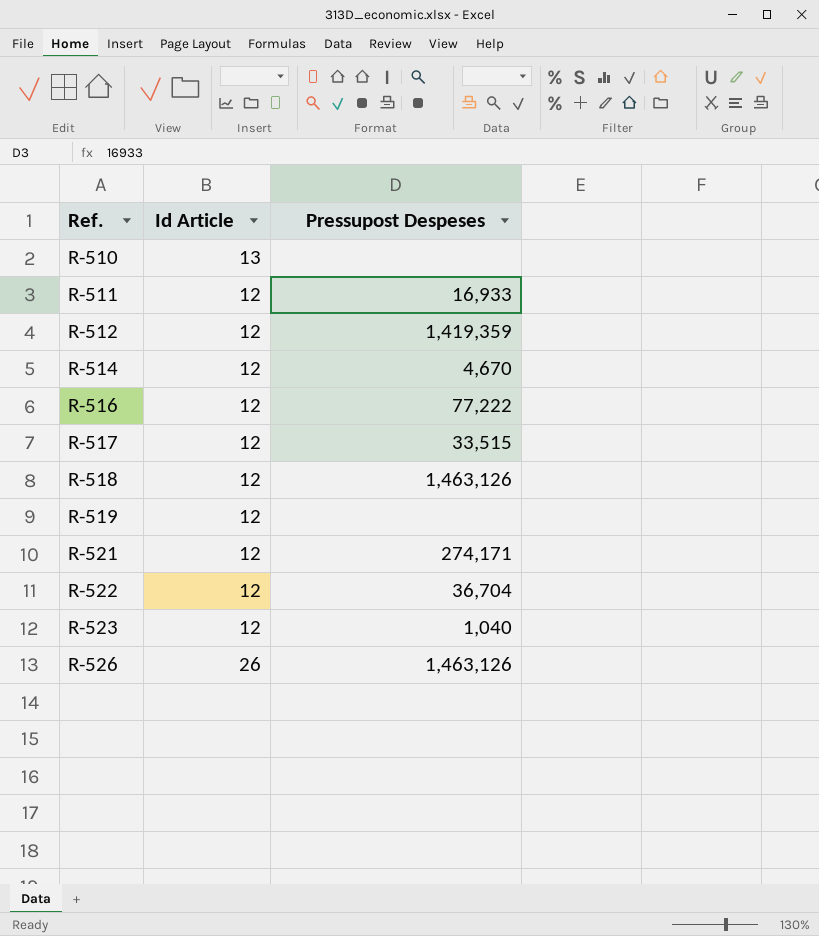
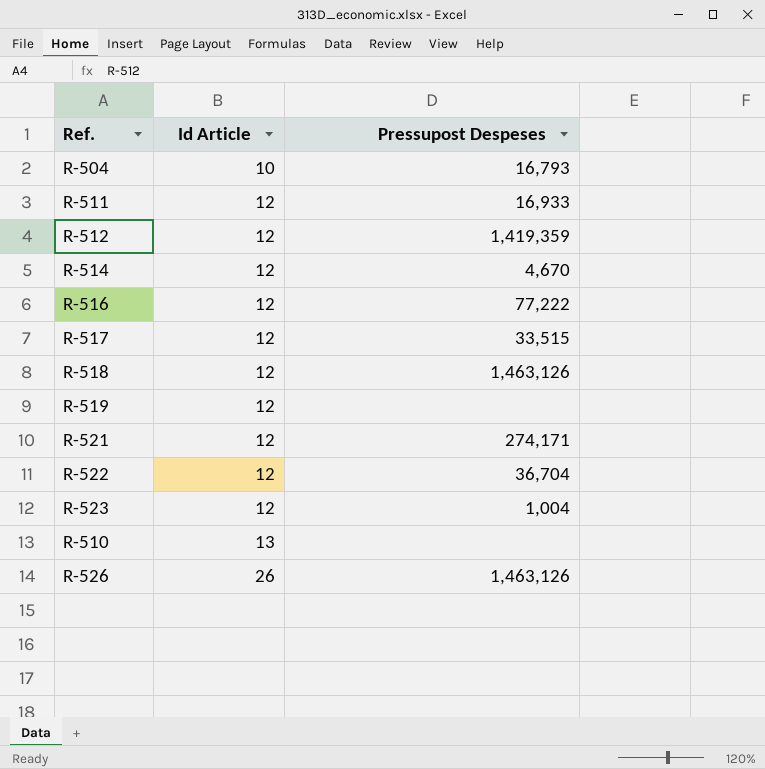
row order: Ref. ascending -> Id Article ascending
row R-504: none -> 10 | 16,793
R-523 | Pressupost Despeses: 1,040 -> 1,004

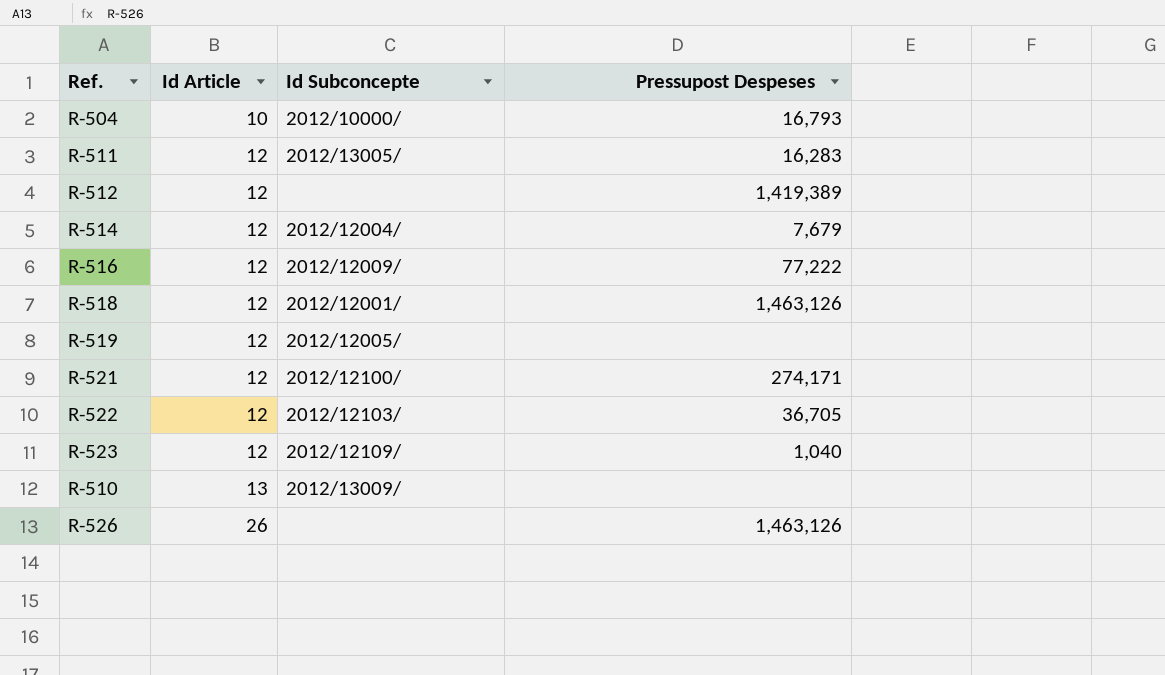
column Id Subconcepte | position: none -> 3
row R-517: 12 | 33,515 -> none
R-511 | Pressupost Despeses: 16,933 -> 16,283
R-512 | Pressupost Despeses: 1,419,359 -> 1,419,389
R-514 | Pressupost Despeses: 4,670 -> 7,679
R-522 | Pressupost Despeses: 36,704 -> 36,705
R-523 | Pressupost Despeses: 1,004 -> 1,040

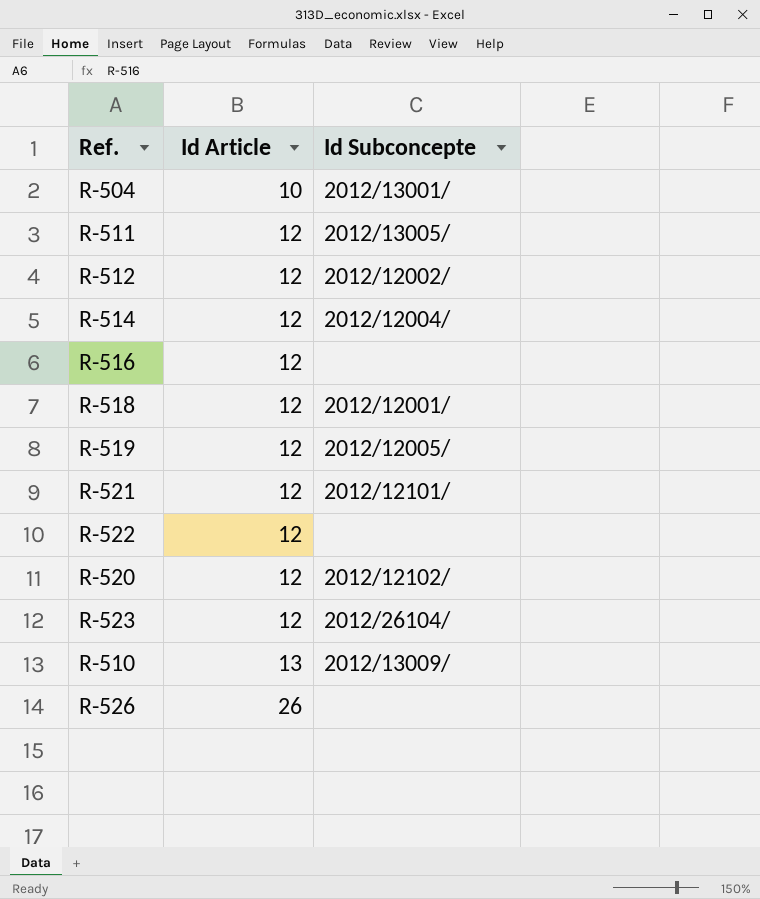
column Pressupost Despeses | position: 4 -> none
R-504 | Id Subconcepte: 2012/10000/ -> 2012/13001/
R-512 | Id Subconcepte: none -> 2012/12002/
R-516 | Id Subconcepte: 2012/12009/ -> none
R-521 | Id Subconcepte: 2012/12100/ -> 2012/12101/
R-522 | Id Subconcepte: 2012/12103/ -> none
row R-520: none -> 12 | 2012/12102/
R-523 | Id Subconcepte: 2012/12109/ -> 2012/26104/

